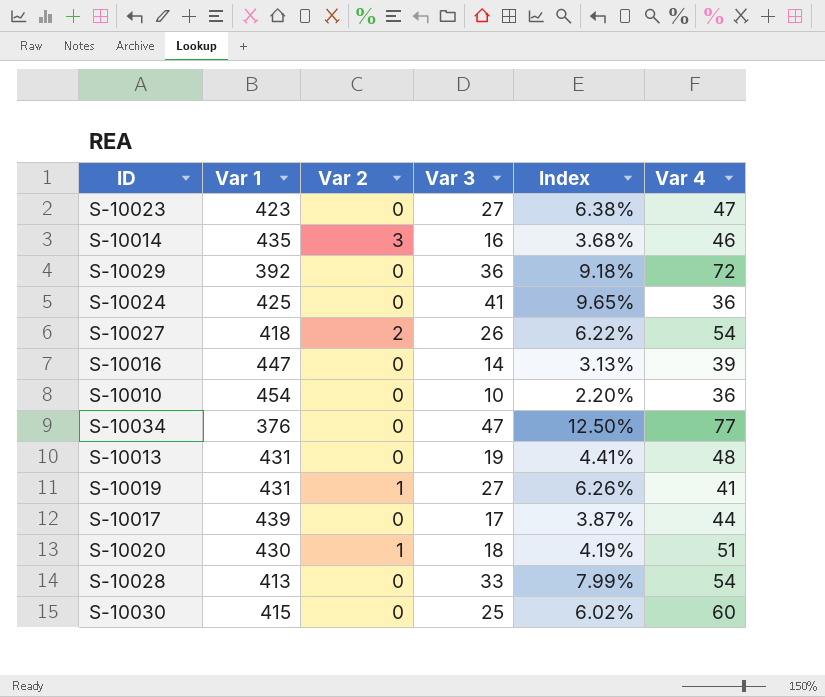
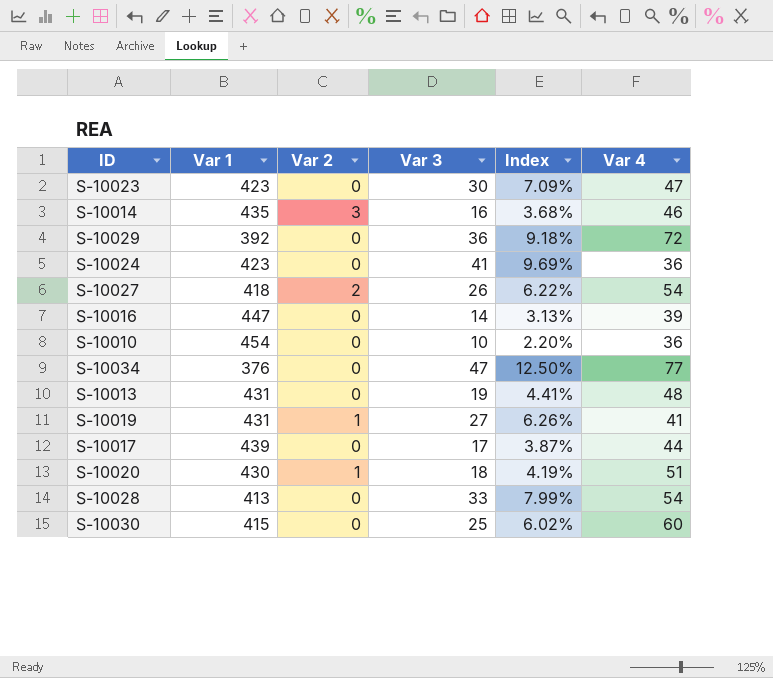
S-10023 | Var 3: 27 -> 30
S-10023 | Index: 6.38% -> 7.09%
S-10024 | Var 1: 425 -> 423
S-10024 | Index: 9.65% -> 9.69%

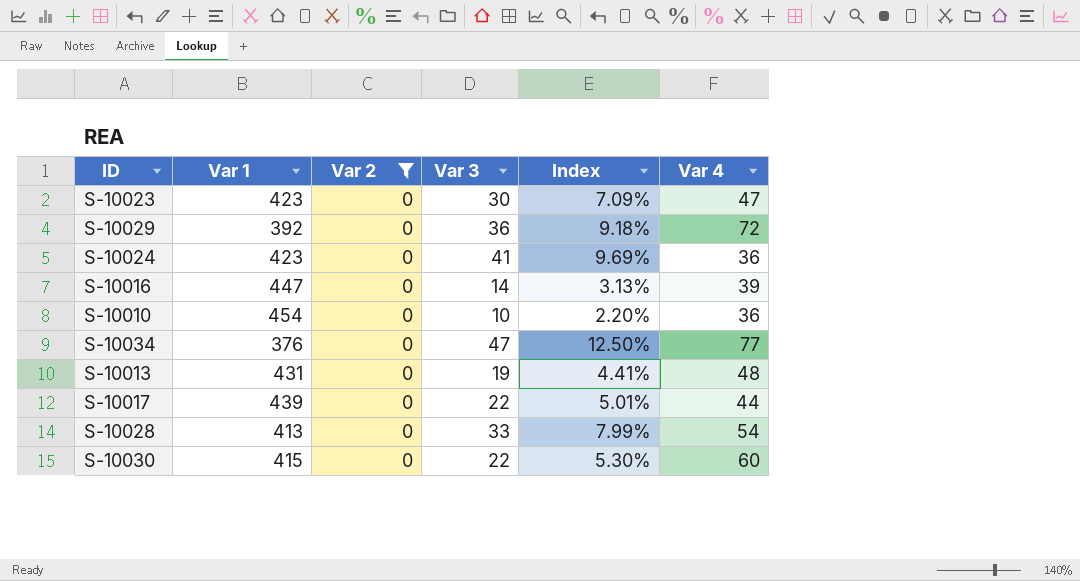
filter: none -> Var 2 = 0
S-10017 | Var 3: 17 -> 22
S-10017 | Index: 3.87% -> 5.01%
S-10030 | Var 3: 25 -> 22
S-10030 | Index: 6.02% -> 5.30%

